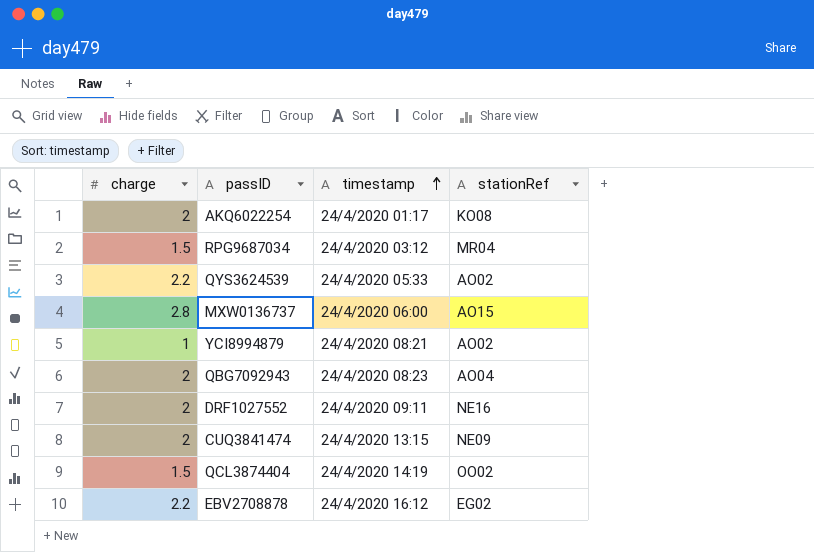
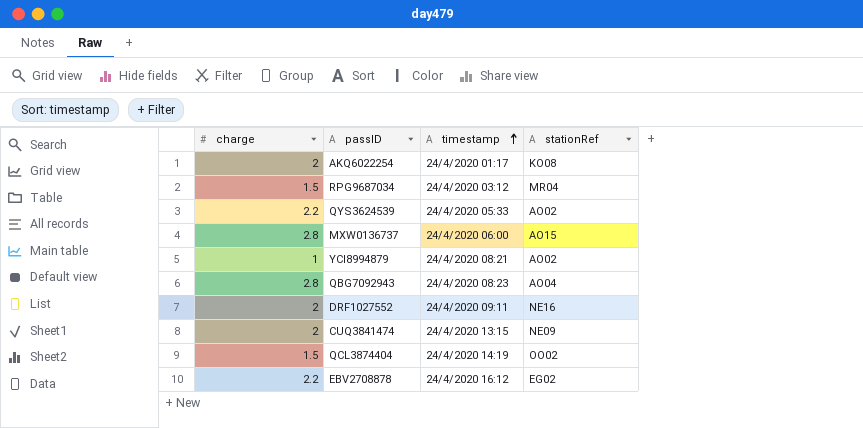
QBG7092943 | charge: 2 -> 2.8

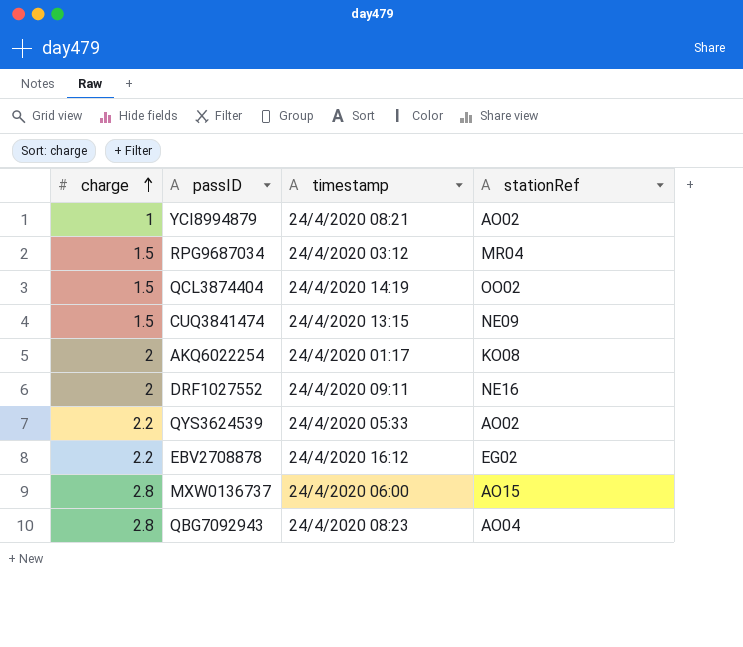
row order: timestamp ascending -> charge ascending
CUQ3841474 | charge: 2 -> 1.5

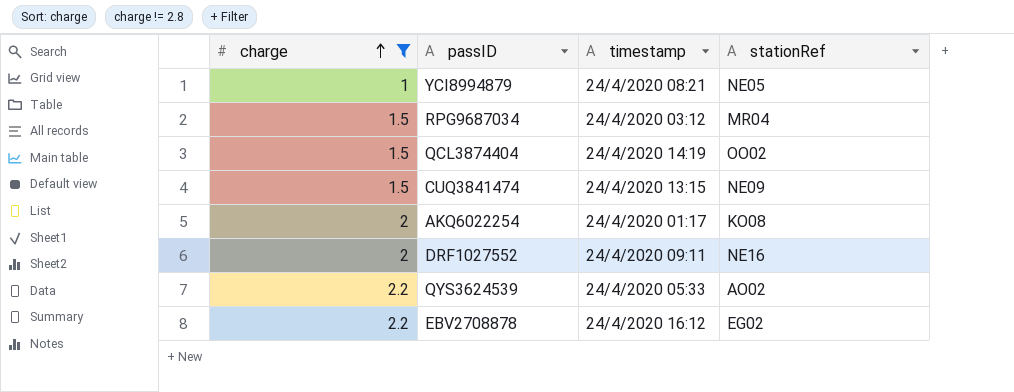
filter: none -> charge != 2.8
YCI8994879 | stationRef: AO02 -> NE05

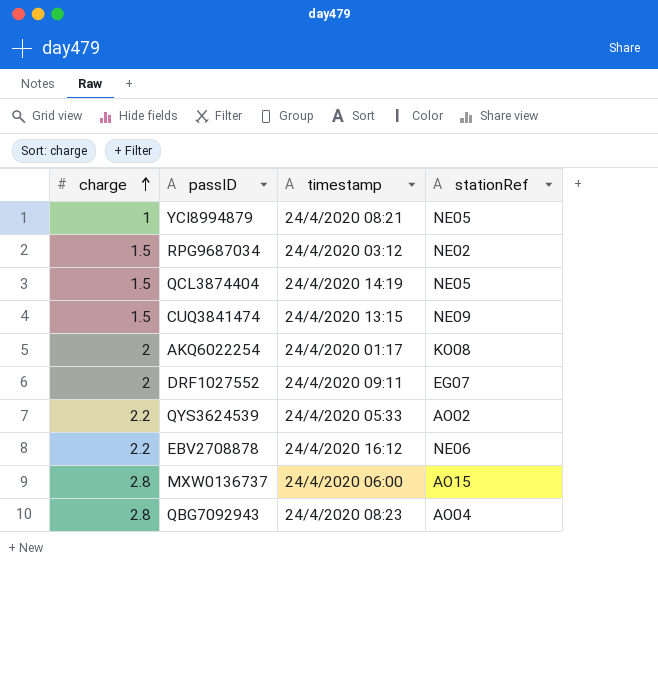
filter: charge != 2.8 -> none
RPG9687034 | stationRef: MR04 -> NE02
QCL3874404 | stationRef: OO02 -> NE05
DRF1027552 | stationRef: NE16 -> EG07
EBV2708878 | stationRef: EG02 -> NE06

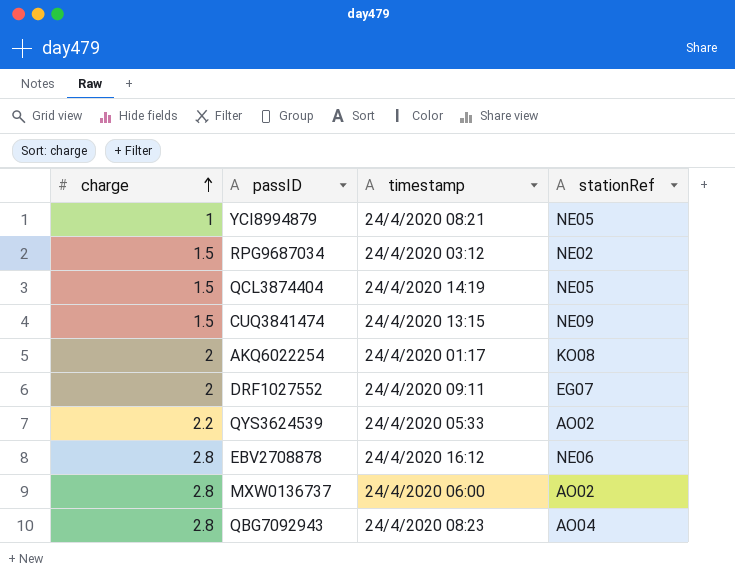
EBV2708878 | charge: 2.2 -> 2.8
MXW0136737 | stationRef: AO15 -> AO02

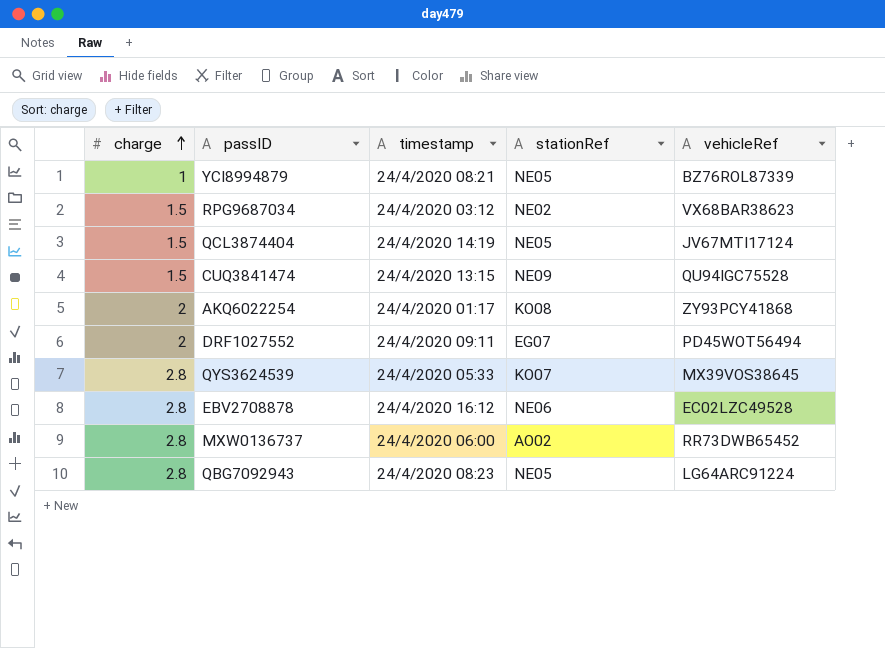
column vehicleRef | position: none -> 5
QYS3624539 | charge: 2.2 -> 2.8
QYS3624539 | stationRef: AO02 -> KO07
QBG7092943 | stationRef: AO04 -> NE05

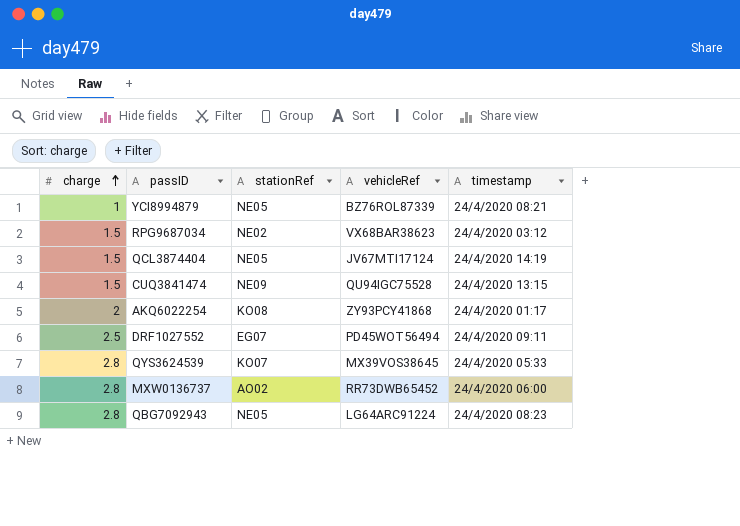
column timestamp | position: 3 -> 5
row EBV2708878: 2.8 | 24/4/2020 16:12 | NE06 | EC02LZC49528 -> none
DRF1027552 | charge: 2 -> 2.5

